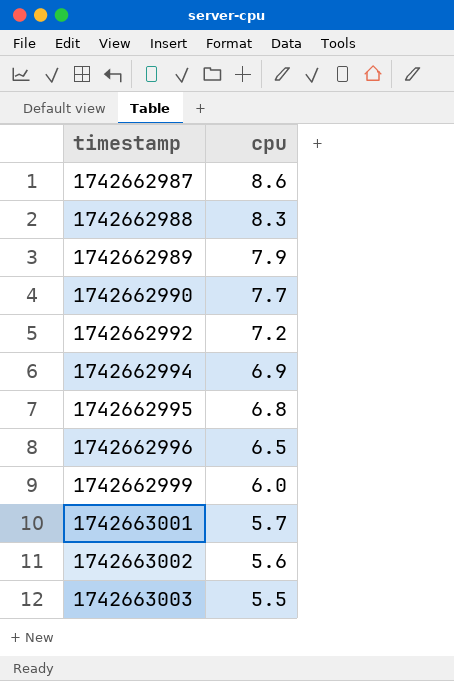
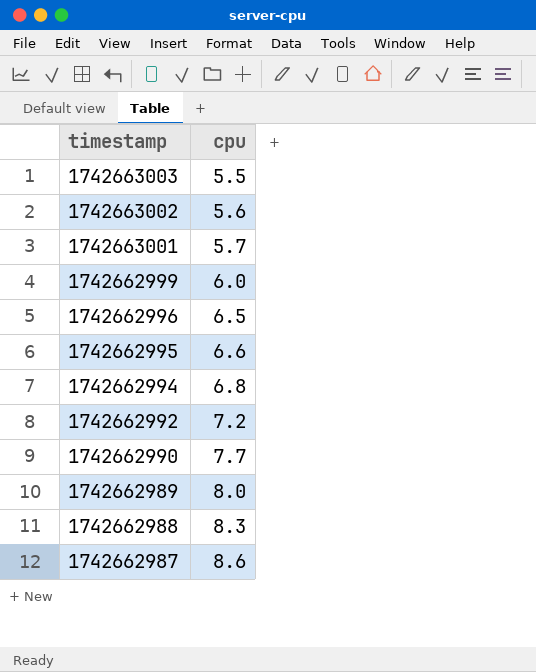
row order: timestamp ascending -> timestamp descending
1742662995 | cpu: 6.8 -> 6.6
1742662994 | cpu: 6.9 -> 6.8
1742662989 | cpu: 7.9 -> 8.0

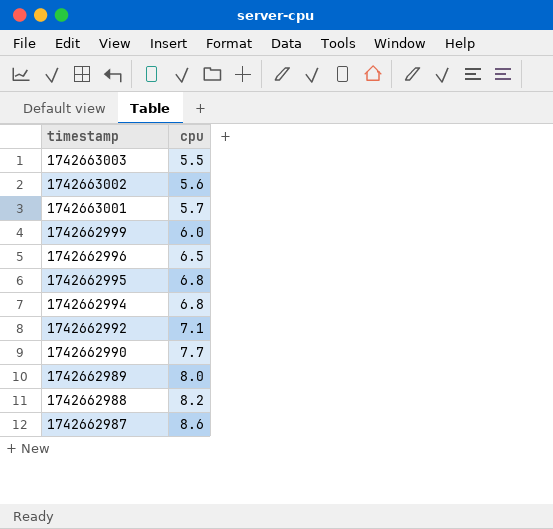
1742662995 | cpu: 6.6 -> 6.8
1742662992 | cpu: 7.2 -> 7.1
1742662988 | cpu: 8.3 -> 8.2

